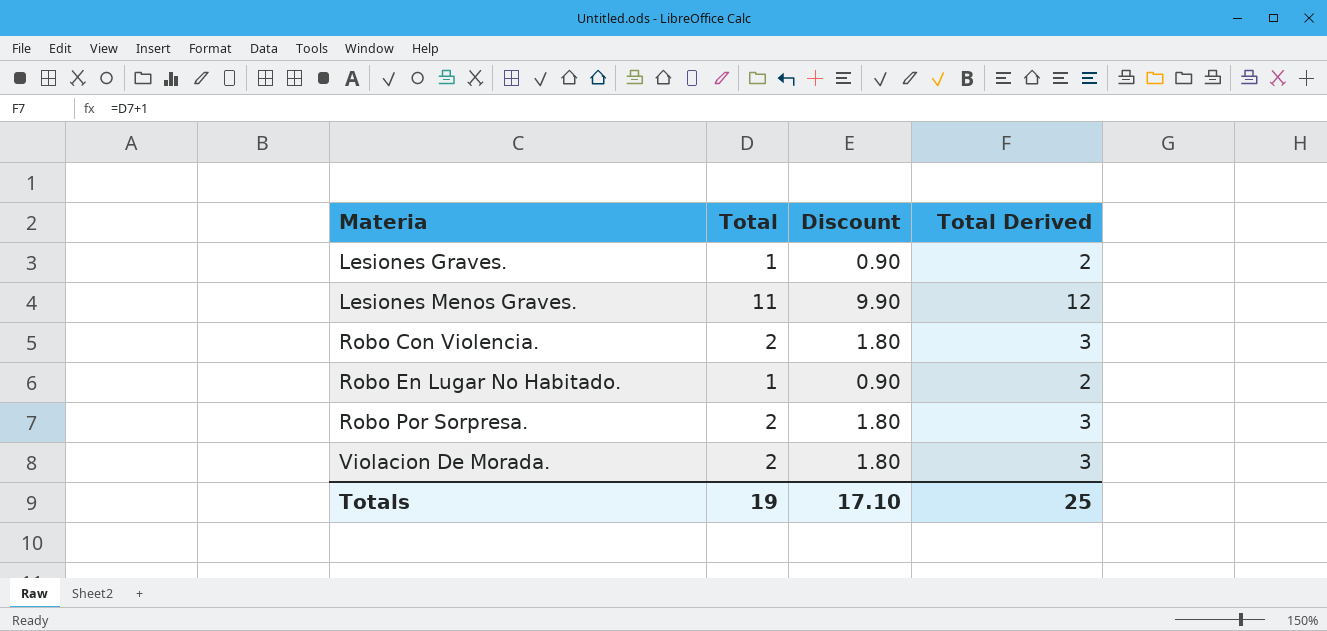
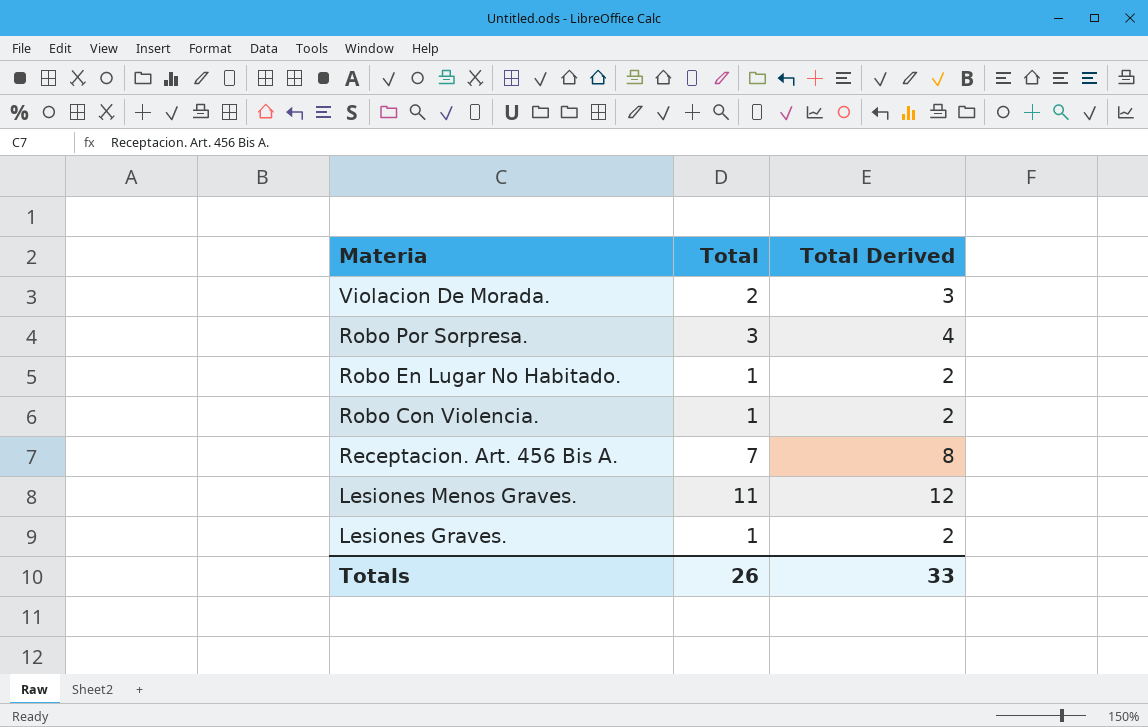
row order: Materia ascending -> Materia descending
column Discount | formula: [Total] * 0.9 -> none
Robo Por Sorpresa. | Total: 2 -> 3
Robo Por Sorpresa. | Total Derived: 3 -> 4
Robo Con Violencia. | Total: 2 -> 1
Robo Con Violencia. | Total Derived: 3 -> 2
row Receptacion. Art. 456 Bis A.: none -> 7 | 8
Totals | Total: 19 -> 26
Totals | Total Derived: 25 -> 33

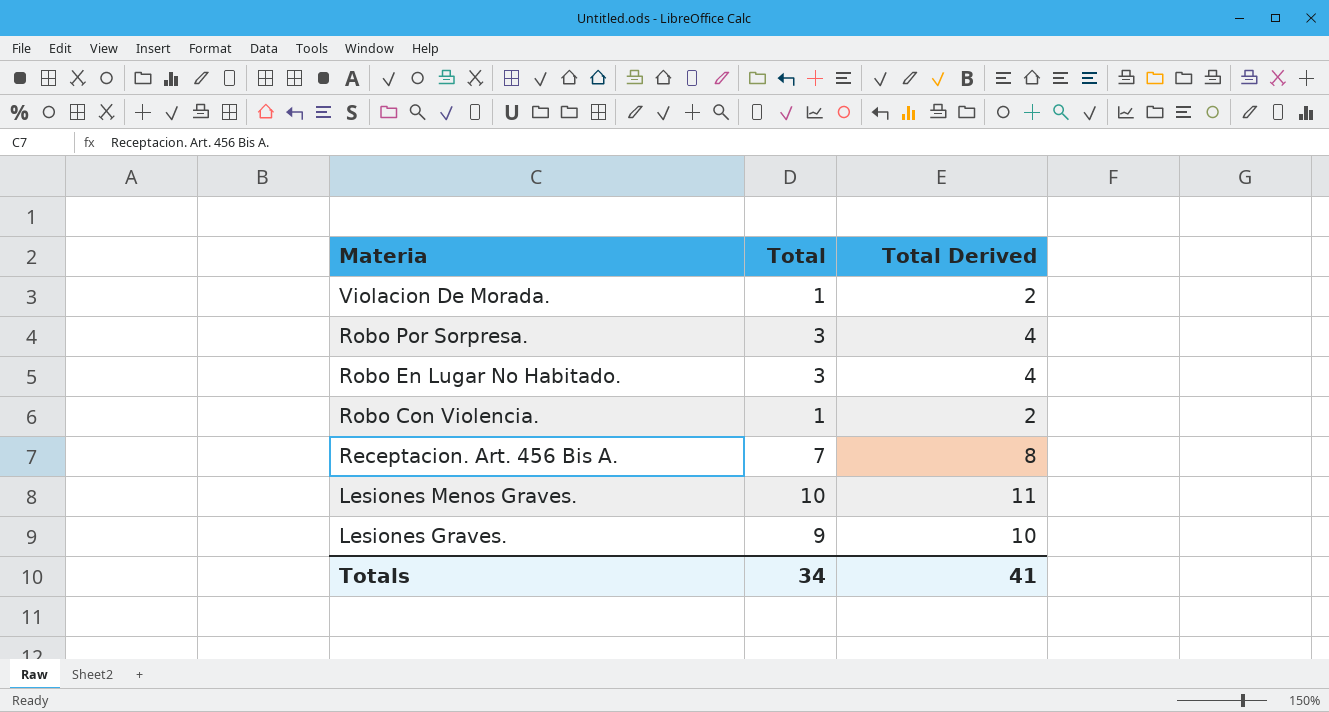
Violacion De Morada. | Total: 2 -> 1
Violacion De Morada. | Total Derived: 3 -> 2
Robo En Lugar No Habitado. | Total: 1 -> 3
Robo En Lugar No Habitado. | Total Derived: 2 -> 4
Lesiones Menos Graves. | Total: 11 -> 10
Lesiones Menos Graves. | Total Derived: 12 -> 11
Lesiones Graves. | Total: 1 -> 9
Lesiones Graves. | Total Derived: 2 -> 10
Totals | Total: 26 -> 34
Totals | Total Derived: 33 -> 41

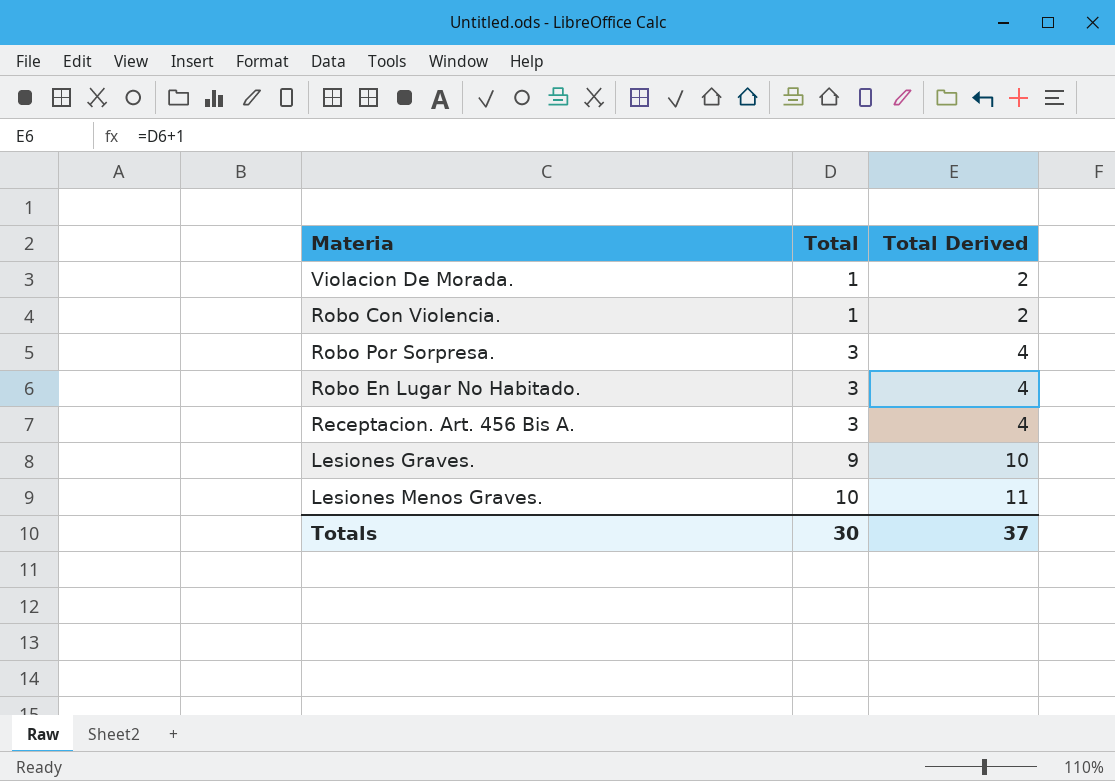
row order: Materia descending -> Total ascending
Receptacion. Art. 456 Bis A. | Total: 7 -> 3
Receptacion. Art. 456 Bis A. | Total Derived: 8 -> 4
Totals | Total: 34 -> 30
Totals | Total Derived: 41 -> 37

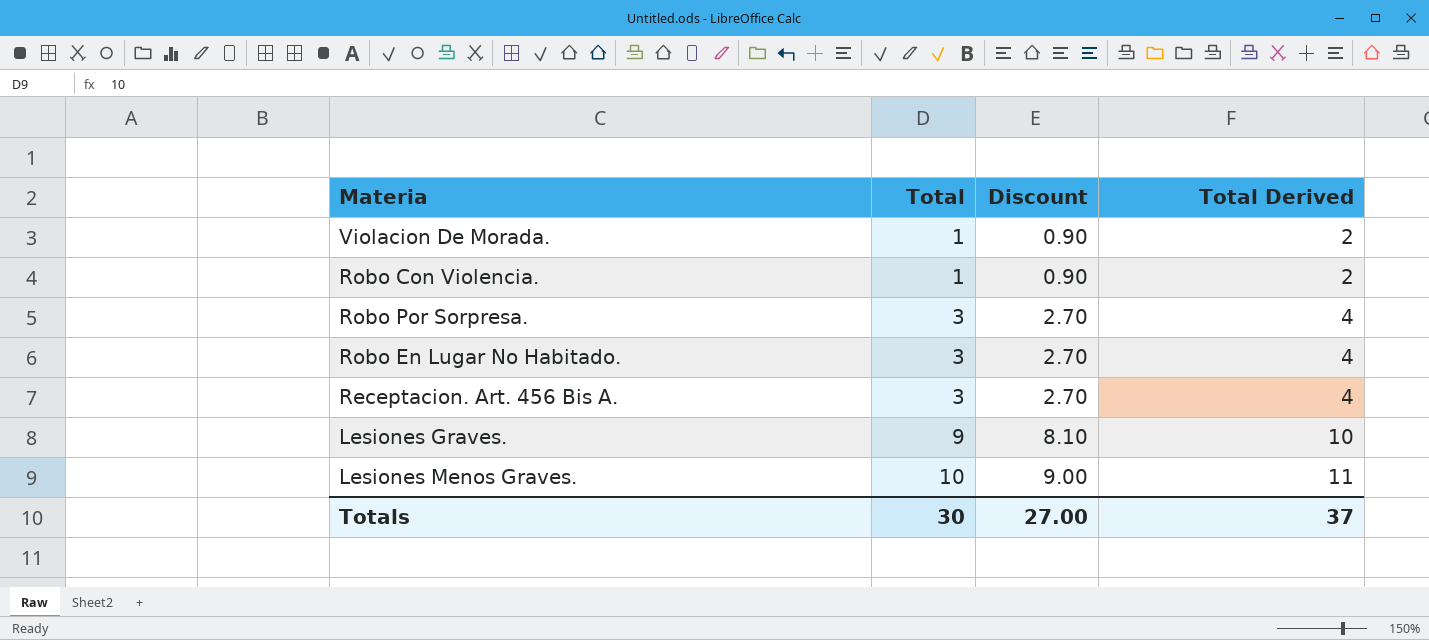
column Discount | formula: none -> [Total] * 0.9

